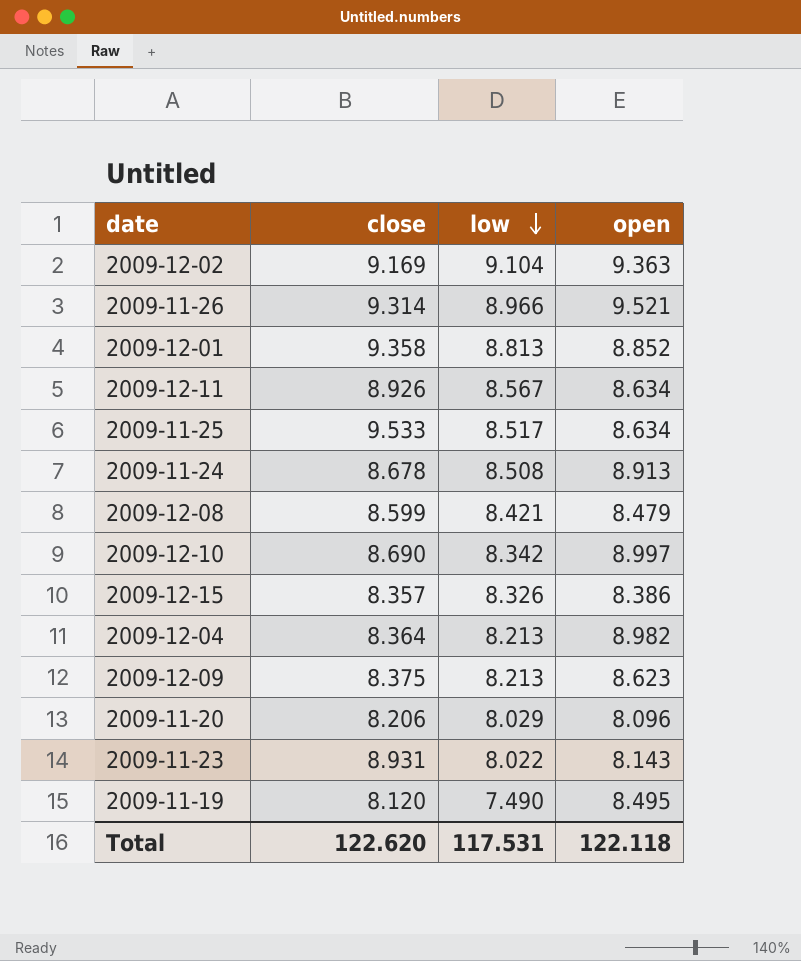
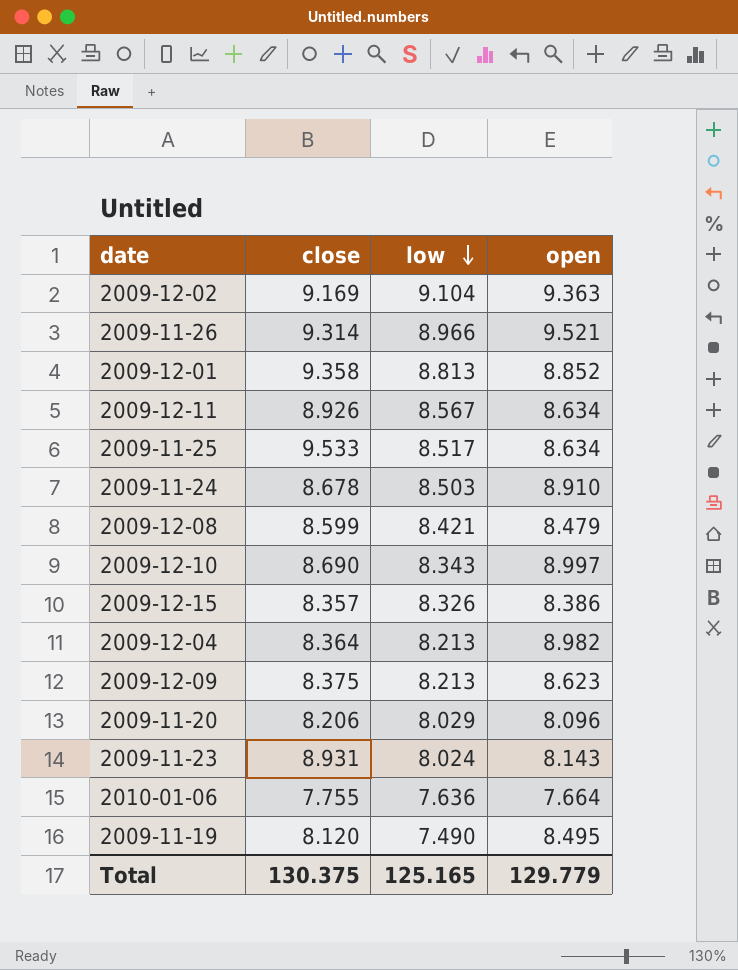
2009-11-24 | low: 8.508 -> 8.503
2009-11-24 | open: 8.913 -> 8.910
2009-12-10 | low: 8.342 -> 8.343
2009-11-23 | low: 8.022 -> 8.024
row 2010-01-06: none -> 7.755 | 7.636 | 7.664
Total | close: 122.620 -> 130.375
Total | low: 117.531 -> 125.165
Total | open: 122.118 -> 129.779

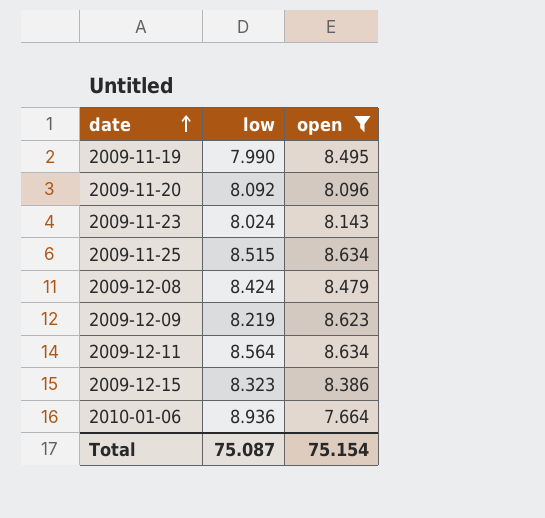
filter: none -> open <= 8.634
row order: low descending -> date ascending
column close | position: 2 -> none
2009-11-19 | low: 7.490 -> 7.990
2009-11-20 | low: 8.029 -> 8.092
2009-11-25 | low: 8.517 -> 8.515
2009-12-08 | low: 8.421 -> 8.424
2009-12-09 | low: 8.213 -> 8.219
2009-12-11 | low: 8.567 -> 8.564
2009-12-15 | low: 8.326 -> 8.323
2010-01-06 | low: 7.636 -> 8.936
Total | low: 125.165 -> 75.087
Total | open: 129.779 -> 75.154

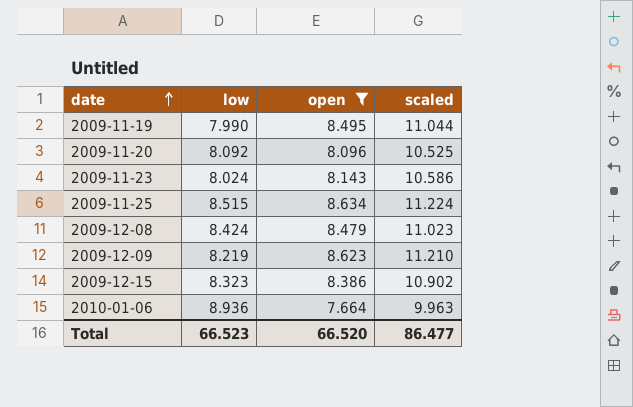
column scaled | formula: none -> [open] * 1.3
row 2009-12-11: 8.564 | 8.634 -> none
Total | low: 75.087 -> 66.523
Total | open: 75.154 -> 66.520

